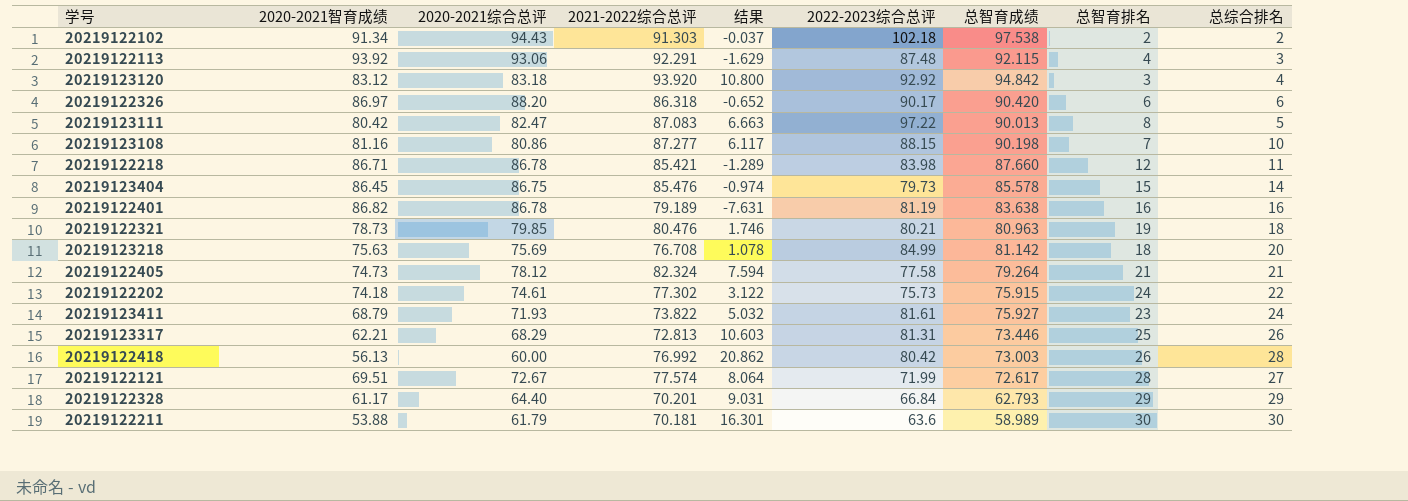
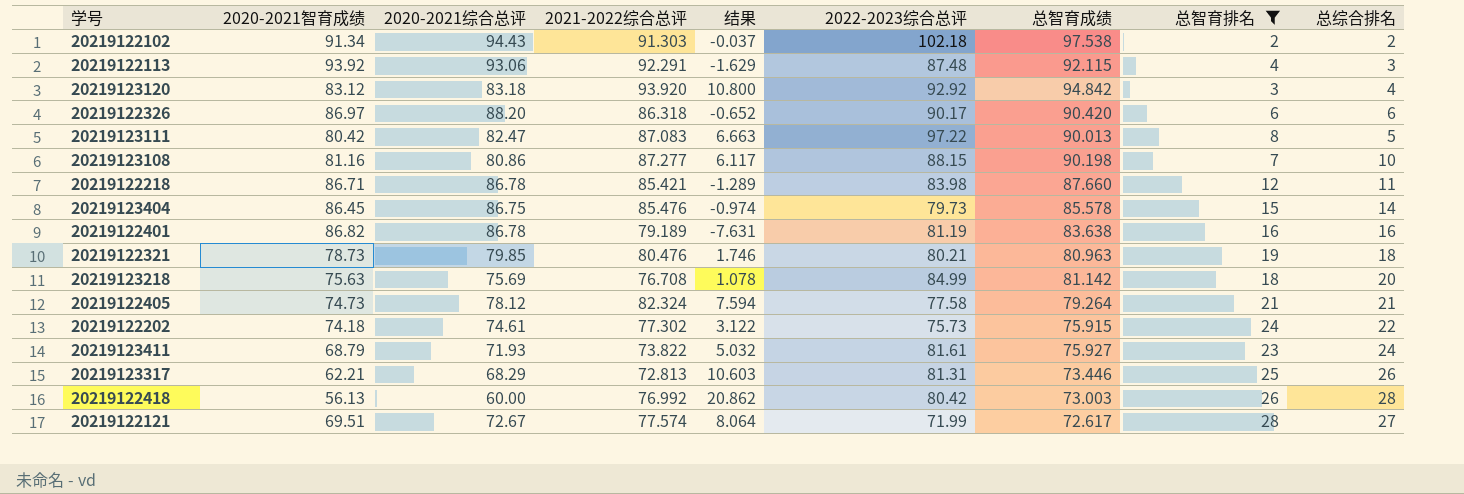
filter: none -> 总智育排名 <= 28

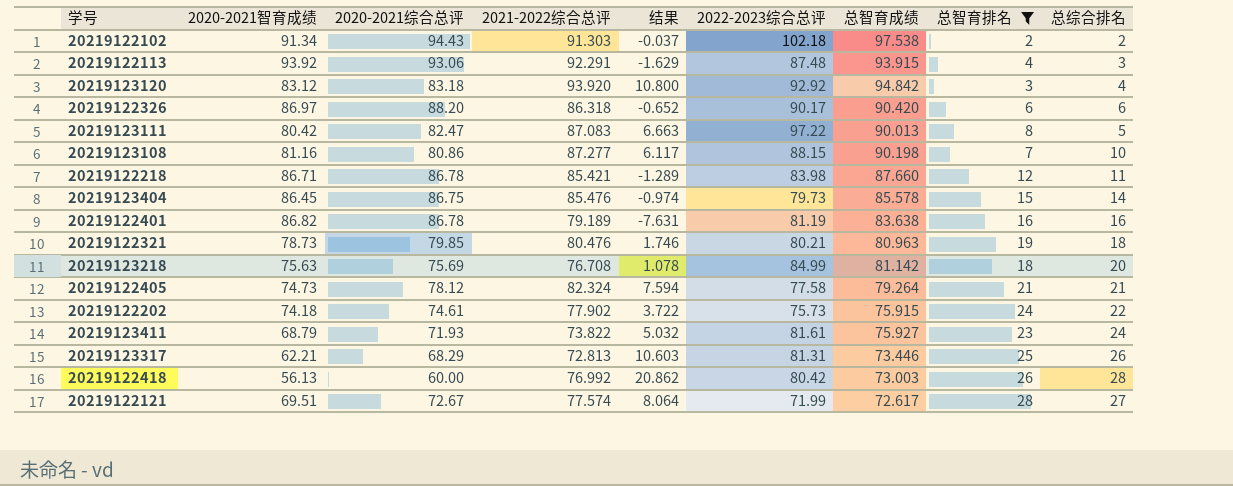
20219122113 | 总智育成绩: 92.115 -> 93.915
20219122202 | 2021-2022综合总评: 77.302 -> 77.902
20219122202 | 结果: 3.122 -> 3.722

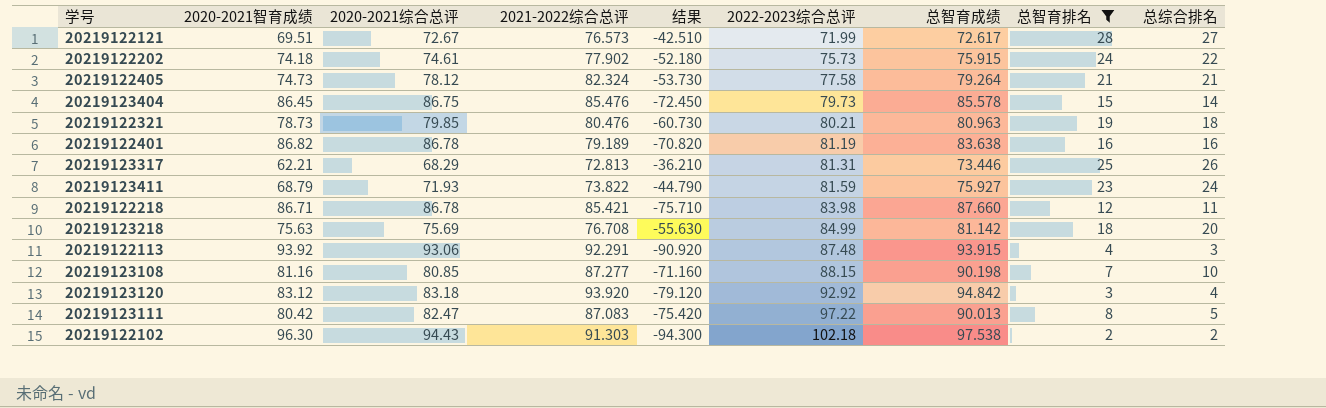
row order: none -> 2022-2023综合总评 ascending
column 结果 | formula: [2021-2022综合总评] - [2020-2021智育成绩] -> [总综合排名] - [2020-2021智育成绩]
row 20219122326: 86.97 | 88.20 | 86.318 | -0.652 | 90.17 | 90.420 | 6 | 6 -> none
row 20219122418: 56.13 | 60.00 | 76.992 | 20.862 | 80.42 | 73.003 | 26 | 28 -> none
20219122121 | 2021-2022综合总评: 77.574 -> 76.573
20219123411 | 2022-2023综合总评: 81.61 -> 81.59
20219123108 | 2020-2021综合总评: 80.86 -> 80.85
20219122102 | 2020-2021智育成绩: 91.34 -> 96.30

